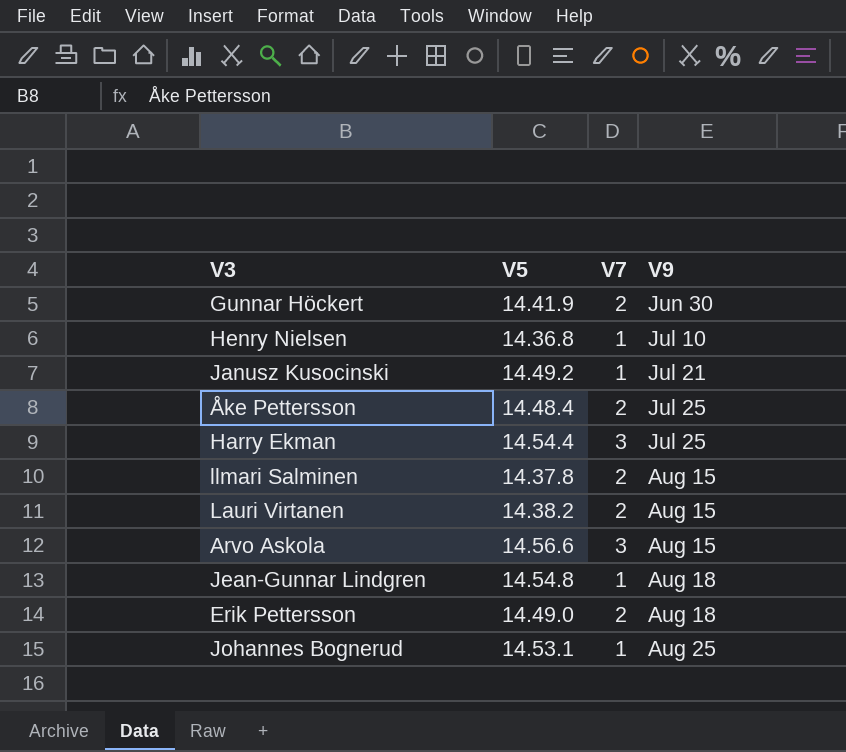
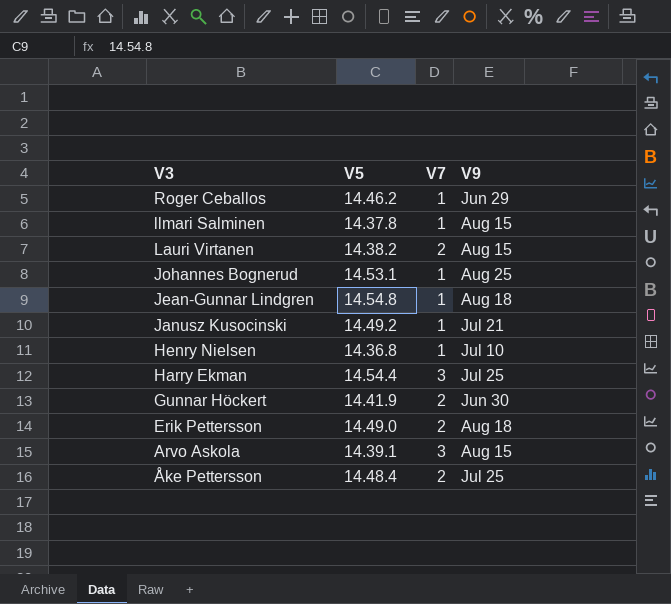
row order: V9 ascending -> V3 descending
row Roger Ceballos: none -> 14.46.2 | 1 | Jun 29
llmari Salminen | V7: 2 -> 1
Arvo Askola | V5: 14.56.6 -> 14.39.1

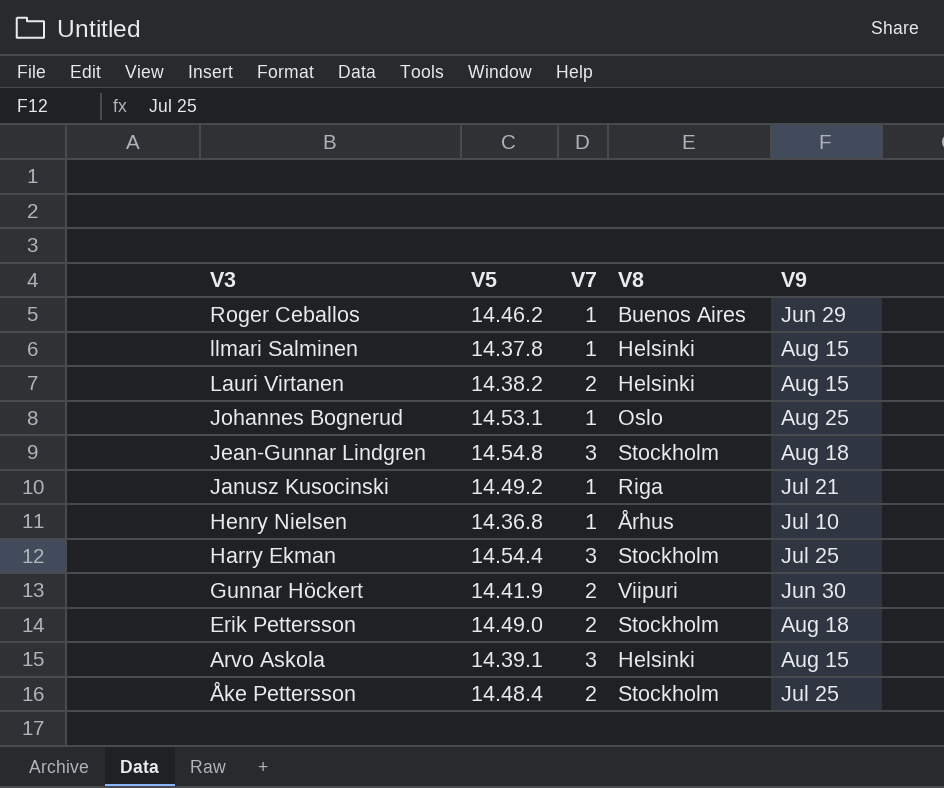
column V8 | position: none -> 4
Jean-Gunnar Lindgren | V7: 1 -> 3

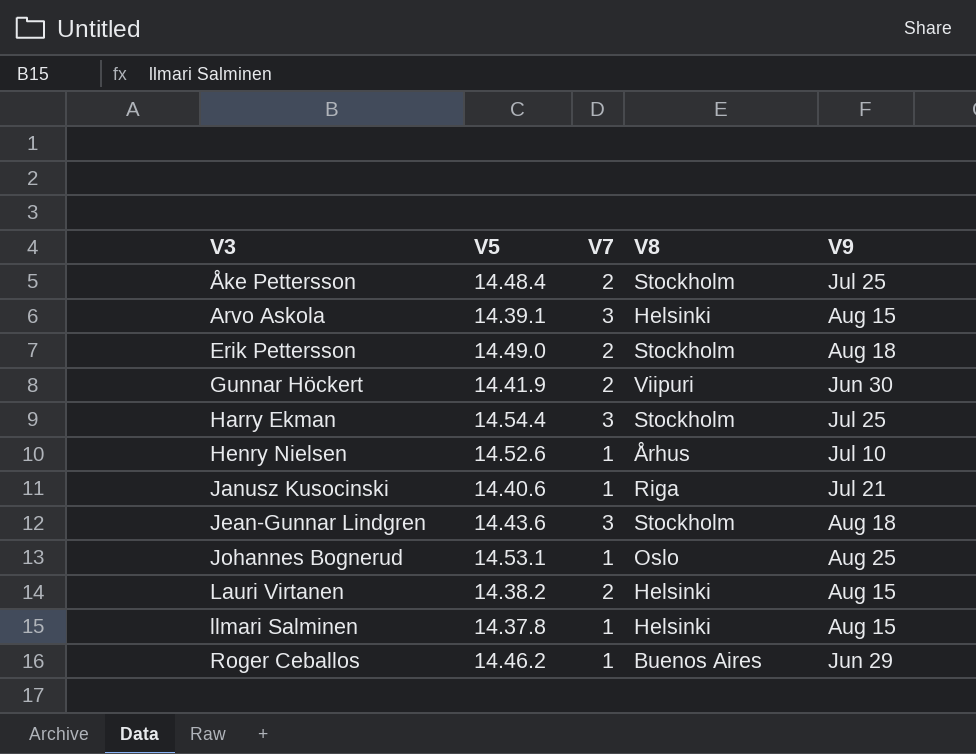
row order: V3 descending -> V3 ascending
Henry Nielsen | V5: 14.36.8 -> 14.52.6
Janusz Kusocinski | V5: 14.49.2 -> 14.40.6
Jean-Gunnar Lindgren | V5: 14.54.8 -> 14.43.6

